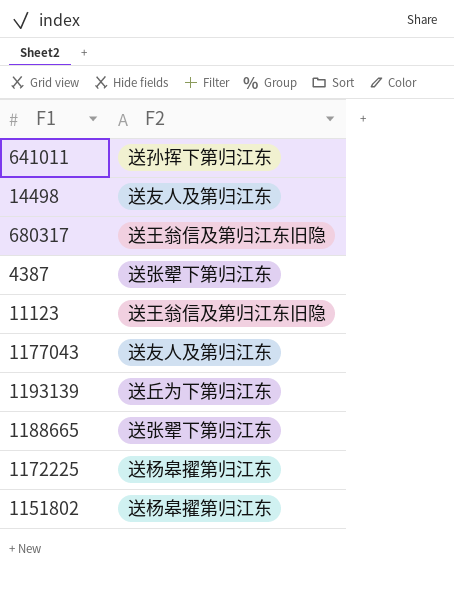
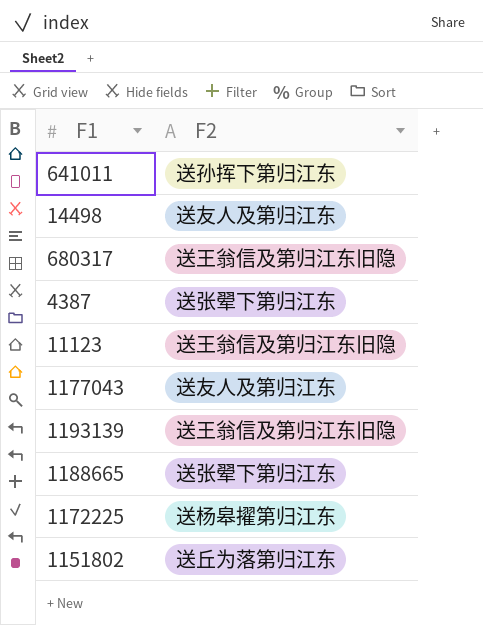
1193139 | F2: 送丘为下第归江东 -> 送王翁信及第归江东旧隐
1151802 | F2: 送杨皋擢第归江东 -> 送丘为落第归江东

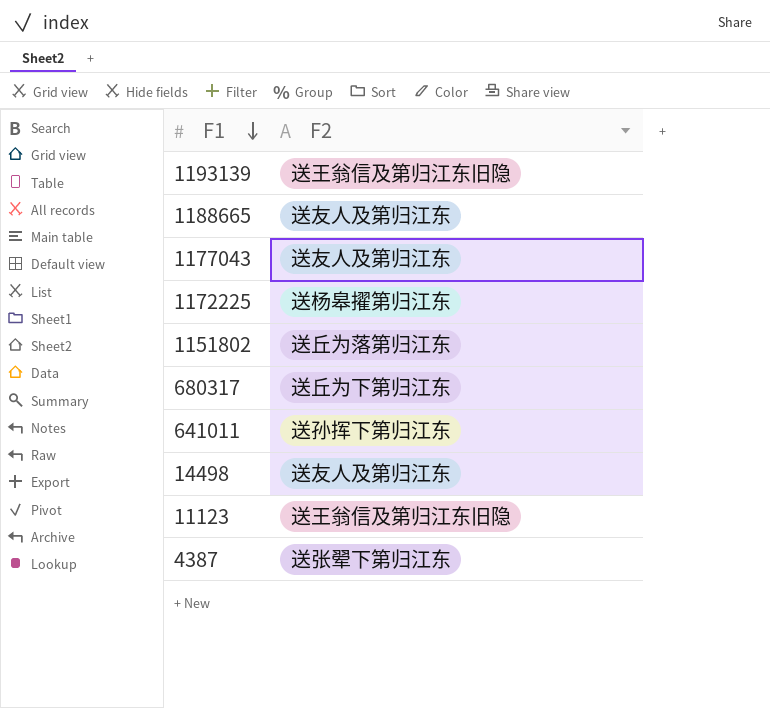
row order: none -> F1 descending
1188665 | F2: 送张翚下第归江东 -> 送友人及第归江东
680317 | F2: 送王翁信及第归江东旧隐 -> 送丘为下第归江东

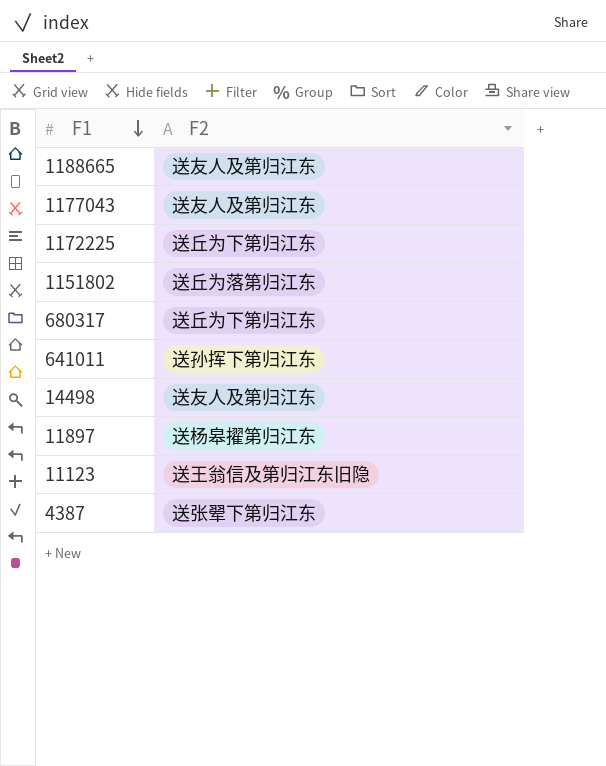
row 1193139: 送王翁信及第归江东旧隐 -> none
1172225 | F2: 送杨皋擢第归江东 -> 送丘为下第归江东
row 11897: none -> 送杨皋擢第归江东

